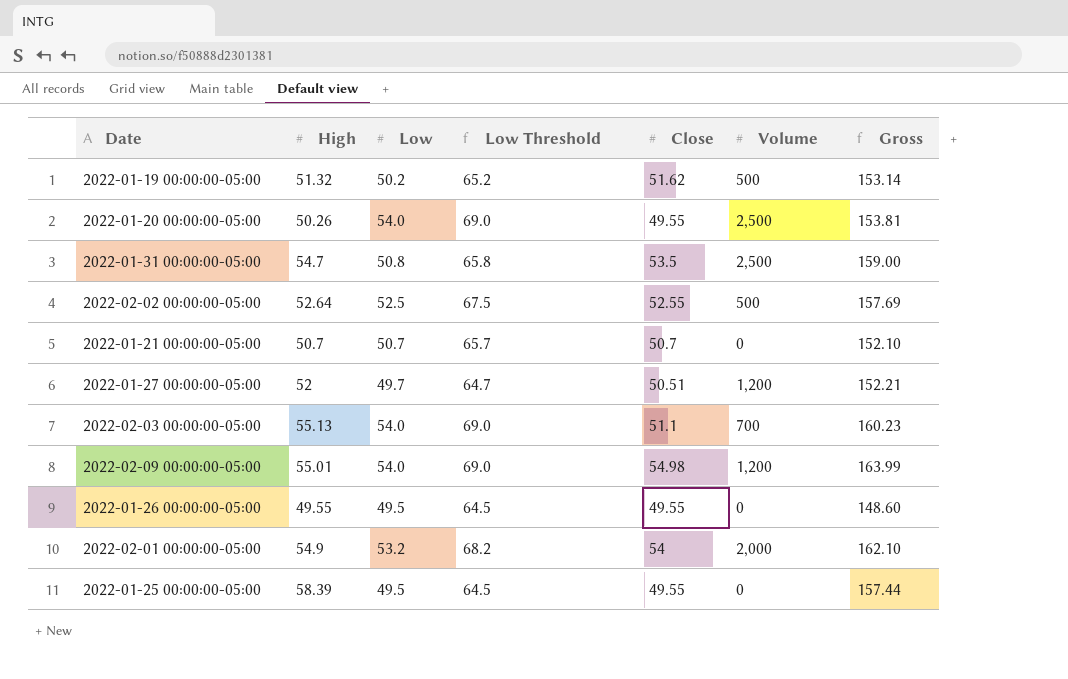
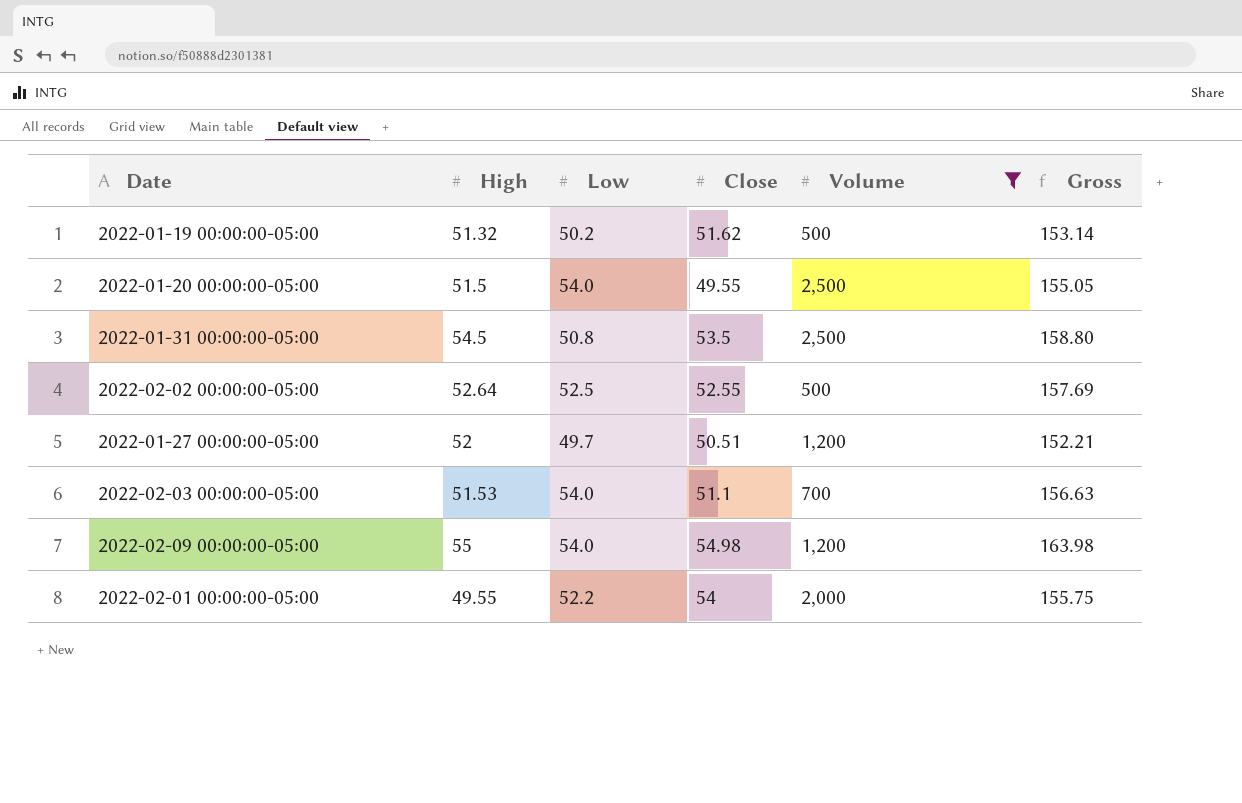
filter: none -> Volume != 0
column Low Threshold | formula: [Low] + 15 -> none
2022-01-20 00:00:00-05:00 | High: 50.26 -> 51.5
2022-01-20 00:00:00-05:00 | Gross: 153.81 -> 155.05
2022-01-31 00:00:00-05:00 | High: 54.7 -> 54.5
2022-01-31 00:00:00-05:00 | Gross: 159.00 -> 158.80
2022-02-03 00:00:00-05:00 | High: 55.13 -> 51.53
2022-02-03 00:00:00-05:00 | Gross: 160.23 -> 156.63
2022-02-09 00:00:00-05:00 | High: 55.01 -> 55
2022-02-09 00:00:00-05:00 | Gross: 163.99 -> 163.98
2022-02-01 00:00:00-05:00 | High: 54.9 -> 49.55
2022-02-01 00:00:00-05:00 | Low: 53.2 -> 52.2
2022-02-01 00:00:00-05:00 | Gross: 162.10 -> 155.75

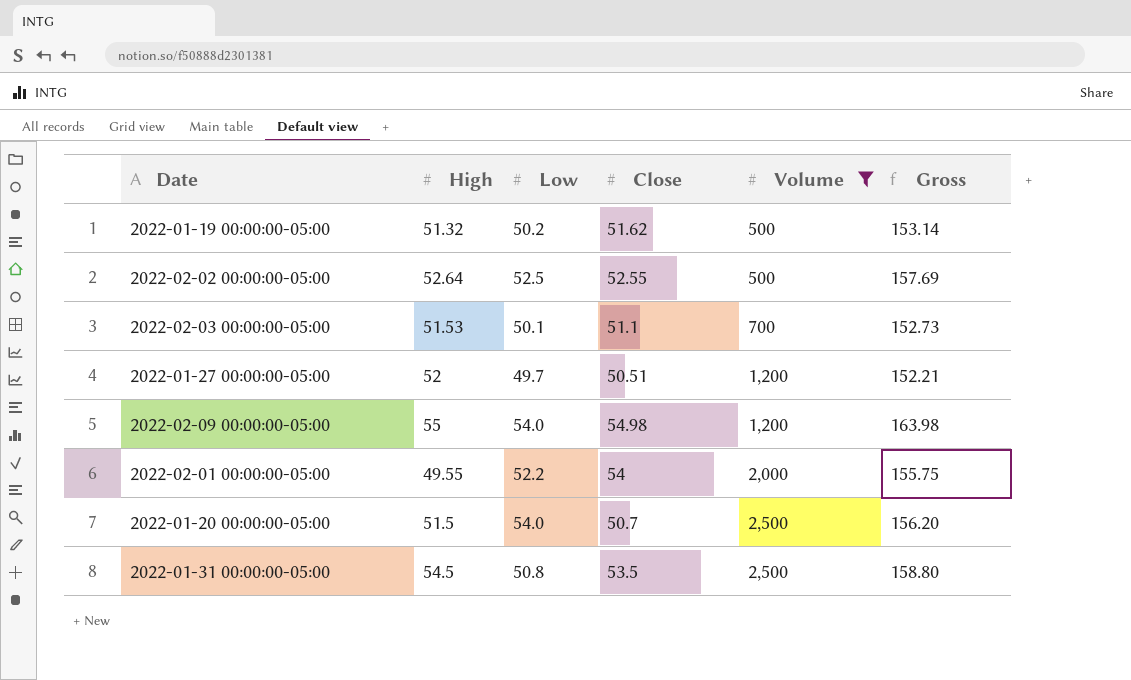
row order: none -> Volume ascending
2022-02-03 00:00:00-05:00 | Low: 54.0 -> 50.1
2022-02-03 00:00:00-05:00 | Gross: 156.63 -> 152.73
2022-01-20 00:00:00-05:00 | Close: 49.55 -> 50.7
2022-01-20 00:00:00-05:00 | Gross: 155.05 -> 156.20

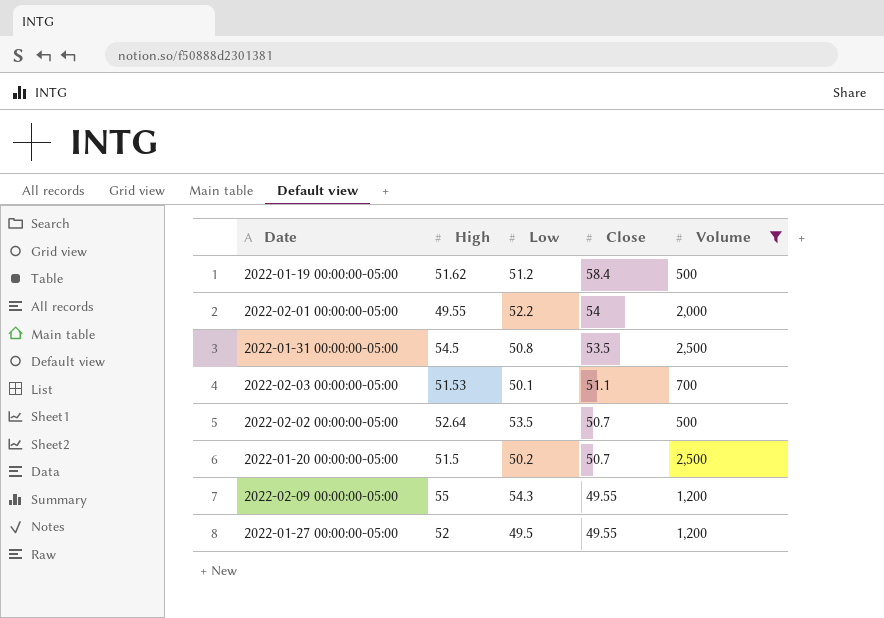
row order: Volume ascending -> Close descending
column Gross | formula: [High] + [Low] + [Close] -> none
2022-01-19 00:00:00-05:00 | High: 51.32 -> 51.62
2022-01-19 00:00:00-05:00 | Low: 50.2 -> 51.2
2022-01-19 00:00:00-05:00 | Close: 51.62 -> 58.4
2022-02-02 00:00:00-05:00 | Low: 52.5 -> 53.5
2022-02-02 00:00:00-05:00 | Close: 52.55 -> 50.7
2022-01-20 00:00:00-05:00 | Low: 54.0 -> 50.2
2022-02-09 00:00:00-05:00 | Low: 54.0 -> 54.3
2022-02-09 00:00:00-05:00 | Close: 54.98 -> 49.55
2022-01-27 00:00:00-05:00 | Low: 49.7 -> 49.5
2022-01-27 00:00:00-05:00 | Close: 50.51 -> 49.55

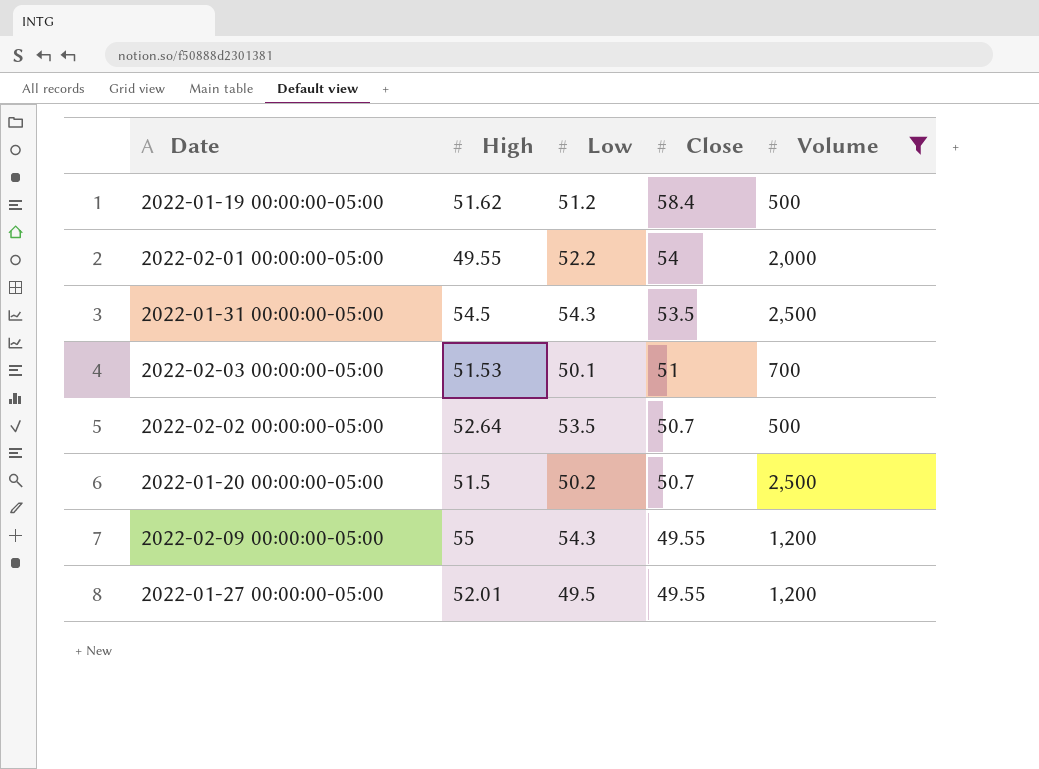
2022-01-31 00:00:00-05:00 | Low: 50.8 -> 54.3
2022-02-03 00:00:00-05:00 | Close: 51.1 -> 51
2022-01-27 00:00:00-05:00 | High: 52 -> 52.01

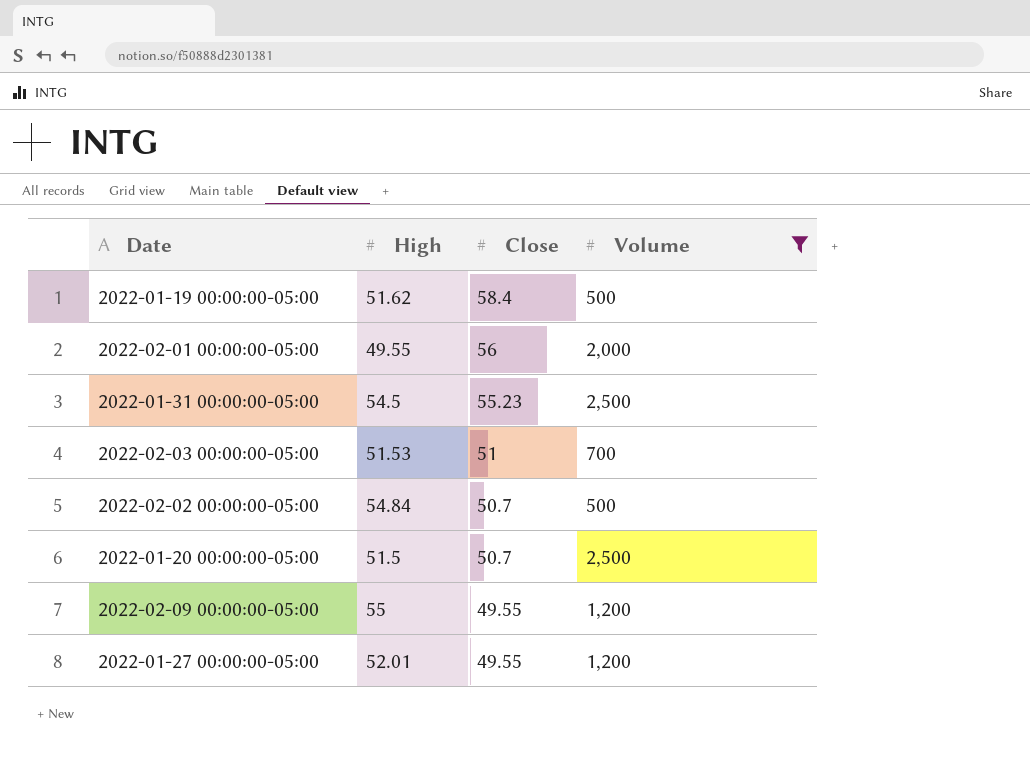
column Low | position: 3 -> none
2022-02-01 00:00:00-05:00 | Close: 54 -> 56
2022-01-31 00:00:00-05:00 | Close: 53.5 -> 55.23
2022-02-02 00:00:00-05:00 | High: 52.64 -> 54.84

